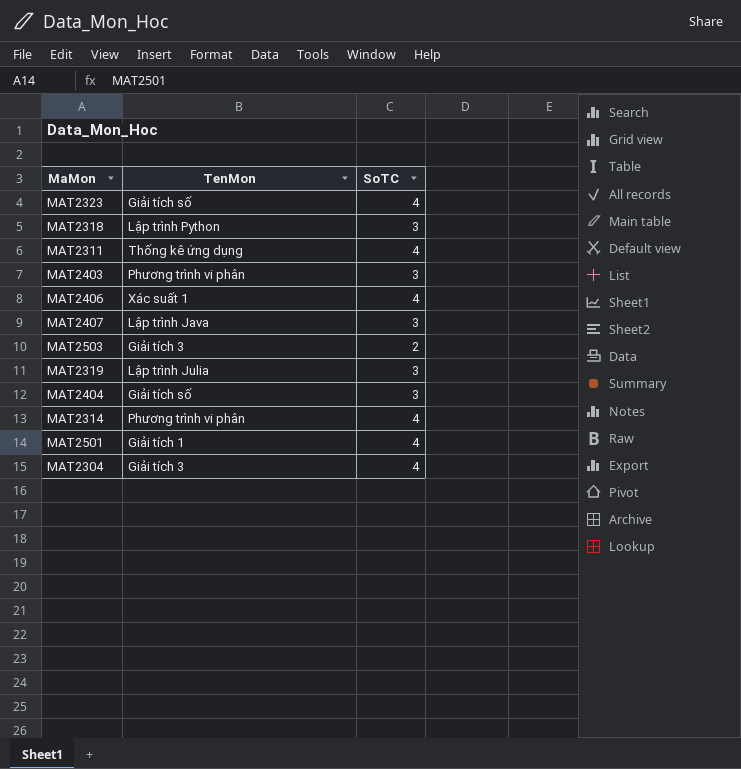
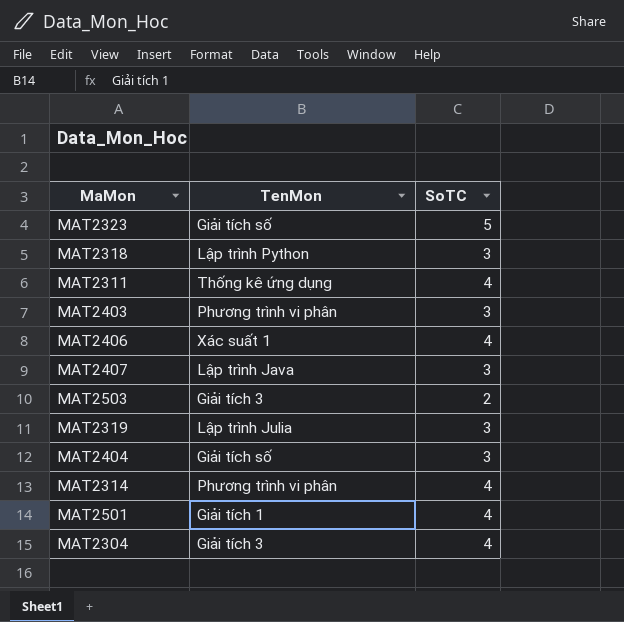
MAT2323 | SoTC: 4 -> 5

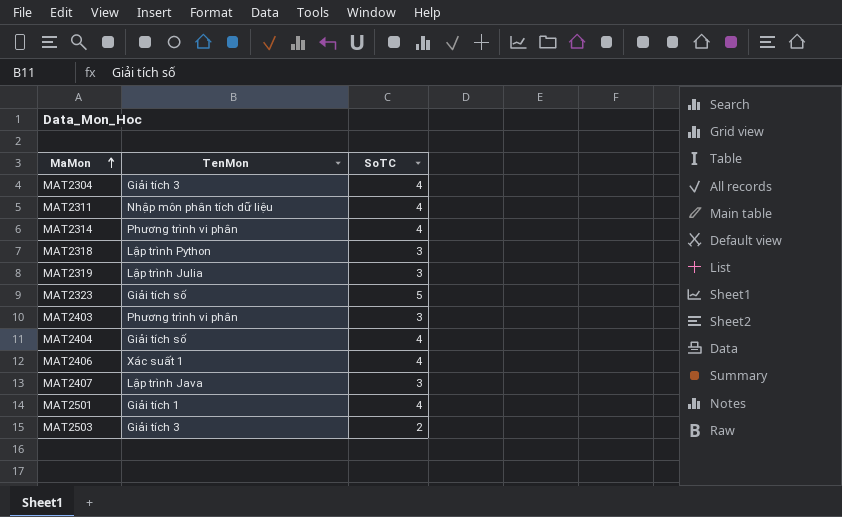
row order: none -> MaMon ascending
MAT2311 | TenMon: Thống kê ứng dụng -> Nhập môn phân tích dữ liệu
MAT2404 | SoTC: 3 -> 4

